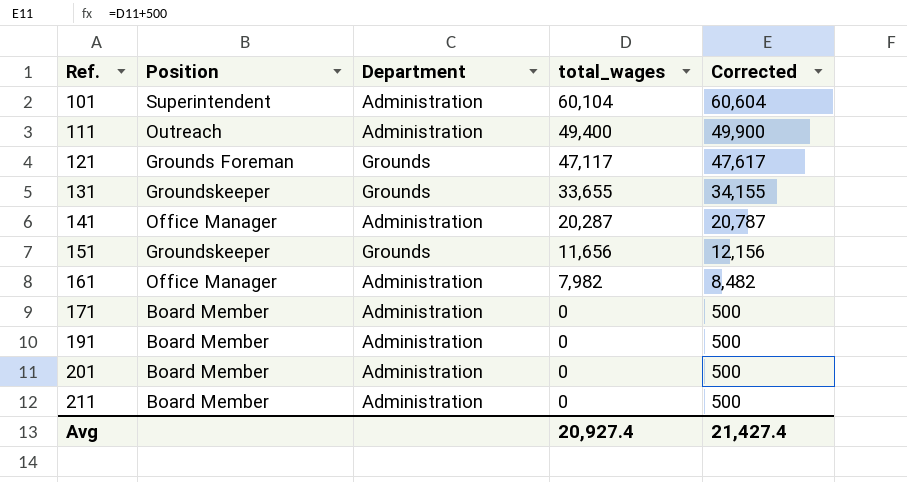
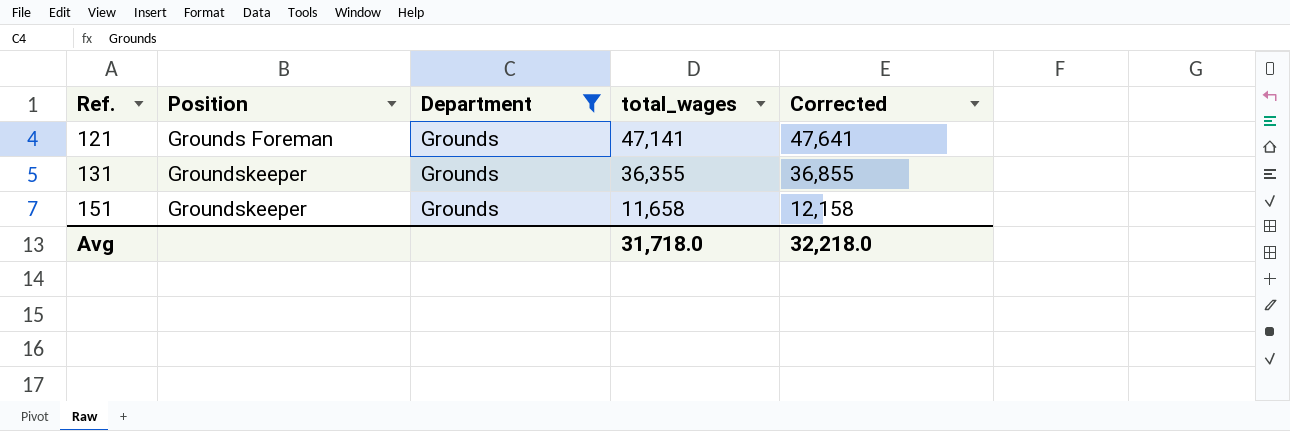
filter: none -> Department = Grounds
121 | total_wages: 47,117 -> 47,141
121 | Corrected: 47,617 -> 47,641
131 | total_wages: 33,655 -> 36,355
131 | Corrected: 34,155 -> 36,855
151 | total_wages: 11,656 -> 11,658
151 | Corrected: 12,156 -> 12,158
Avg | total_wages: 20,927.4 -> 31,718.0
Avg | Corrected: 21,427.4 -> 32,218.0

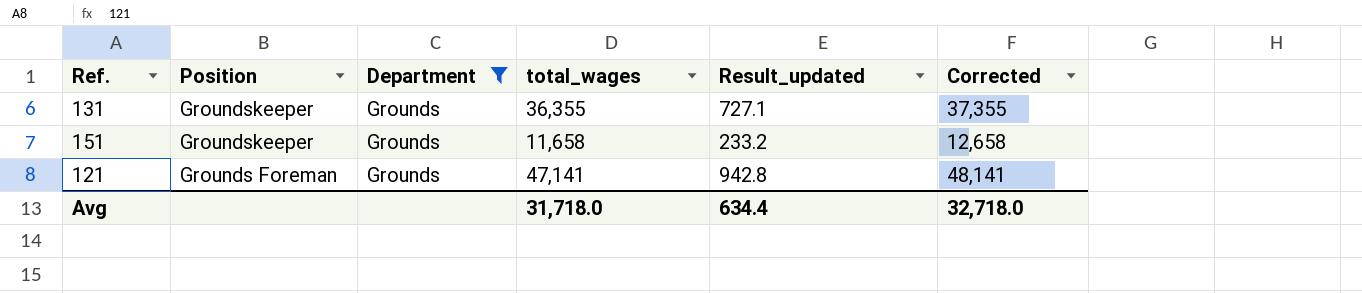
row order: Ref. ascending -> Position descending
column Result_updated | formula: none -> [total_wages] * 0.02
column Corrected | formula: [total_wages] + 500 -> [total_wages] + 1000
Avg | Corrected: 32,218.0 -> 32,718.0

